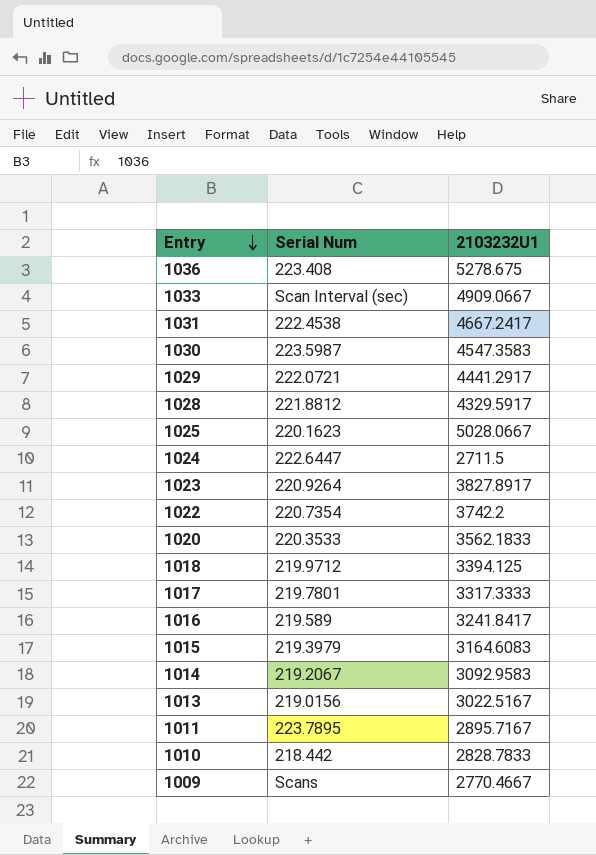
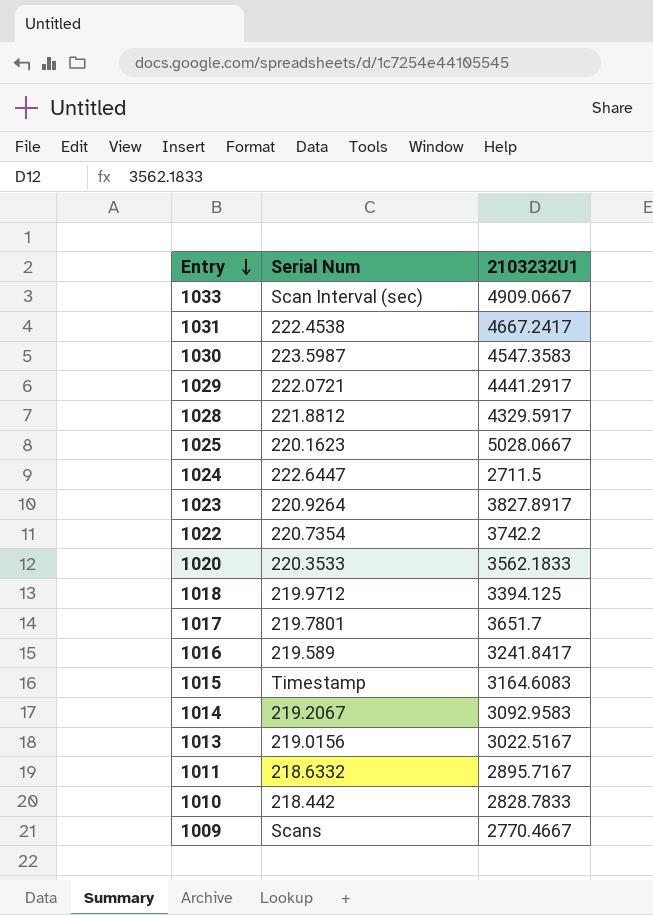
row 1036: 223.408 | 5278.675 -> none
1017 | 2103232U1: 3317.3333 -> 3651.7
1015 | Serial Num: 219.3979 -> Timestamp
1011 | Serial Num: 223.7895 -> 218.6332

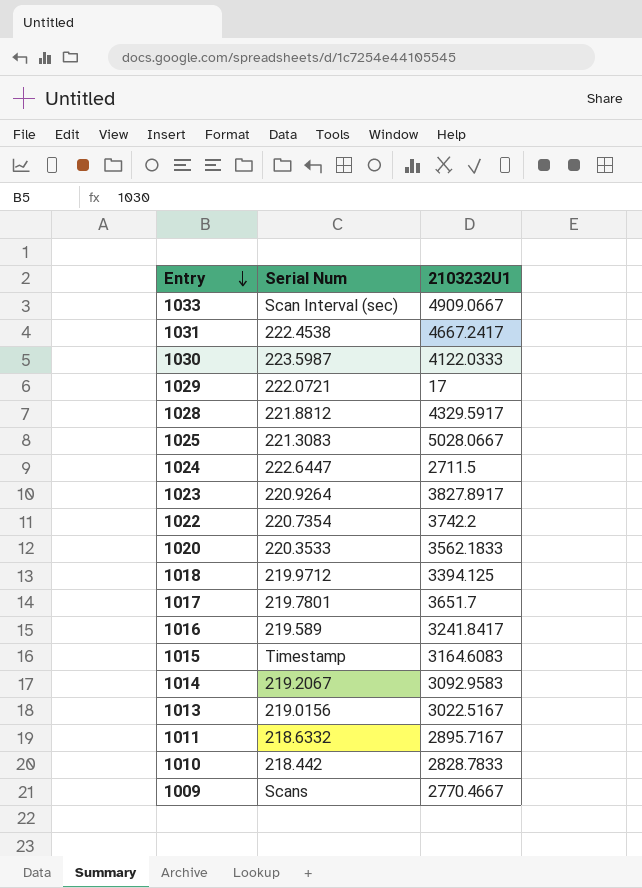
1030 | 2103232U1: 4547.3583 -> 4122.0333
1029 | 2103232U1: 4441.2917 -> 17
1025 | Serial Num: 220.1623 -> 221.3083

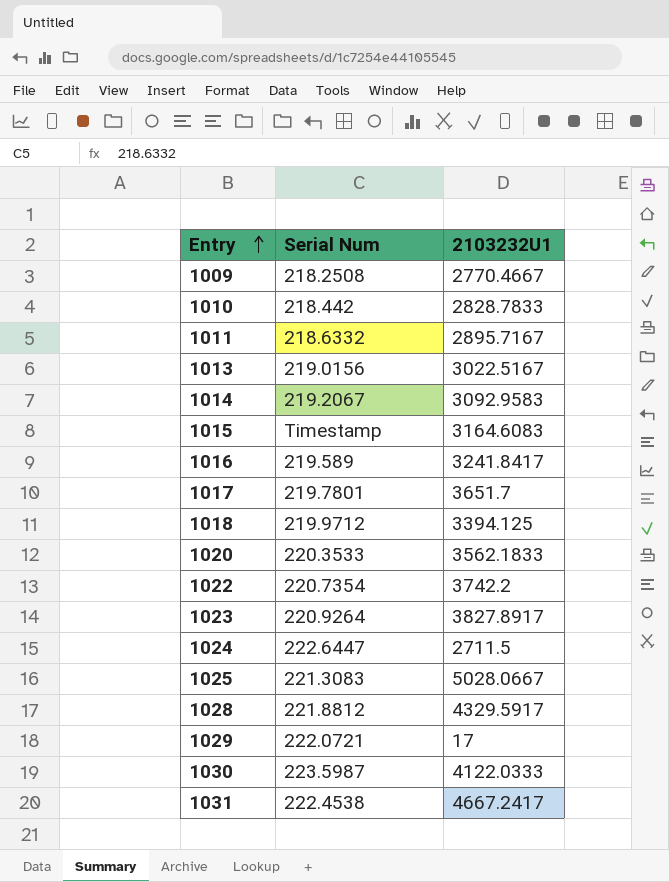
row order: Entry descending -> Entry ascending
row 1033: Scan Interval (sec) | 4909.0667 -> none
1009 | Serial Num: Scans -> 218.2508

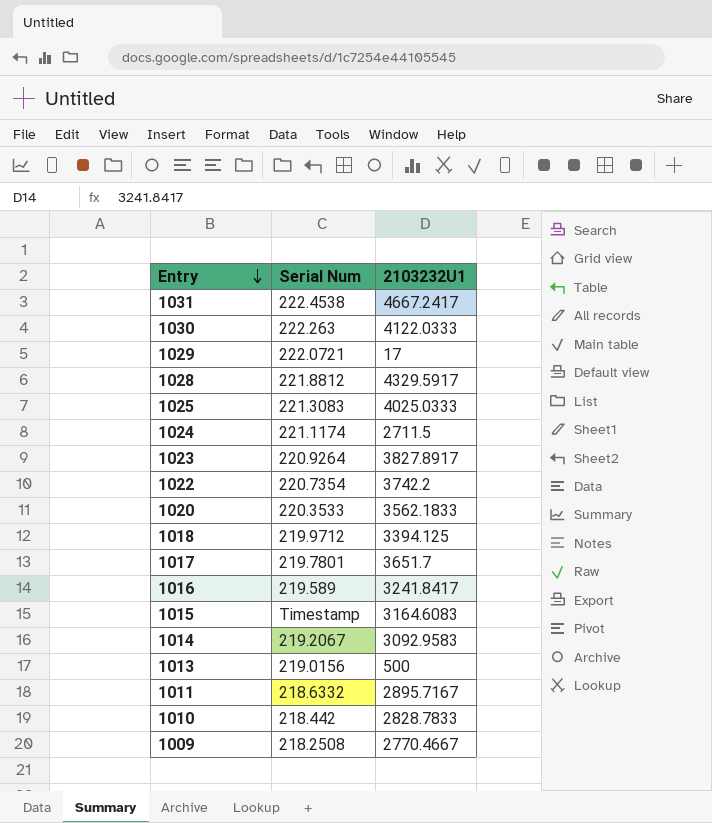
row order: Entry ascending -> Entry descending
1030 | Serial Num: 223.5987 -> 222.263
1025 | 2103232U1: 5028.0667 -> 4025.0333
1024 | Serial Num: 222.6447 -> 221.1174
1013 | 2103232U1: 3022.5167 -> 500

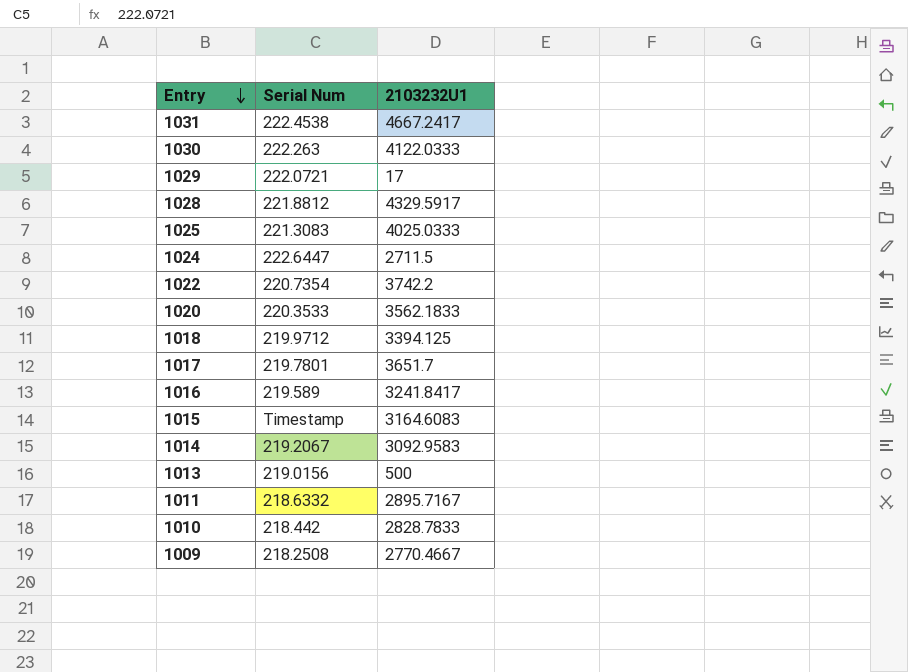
row 1023: 220.9264 | 3827.8917 -> none
1024 | Serial Num: 221.1174 -> 222.6447

